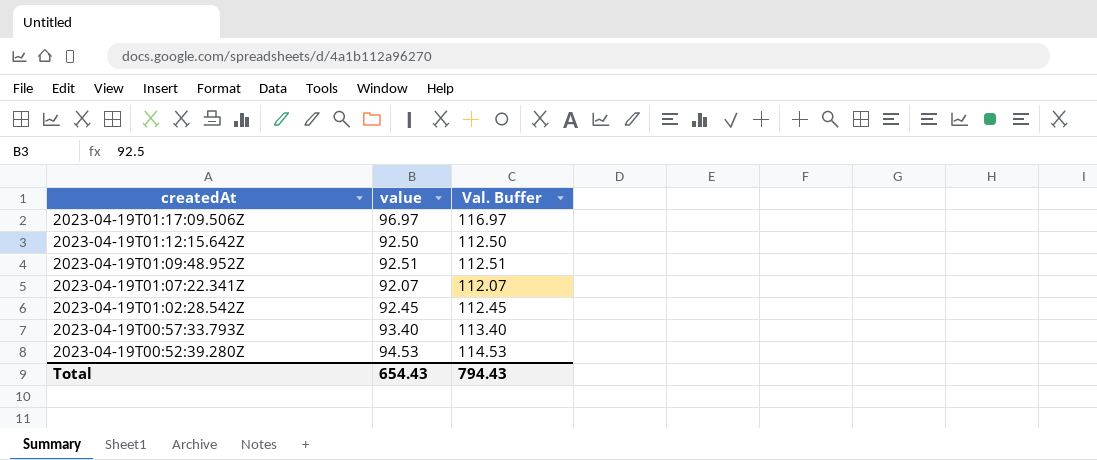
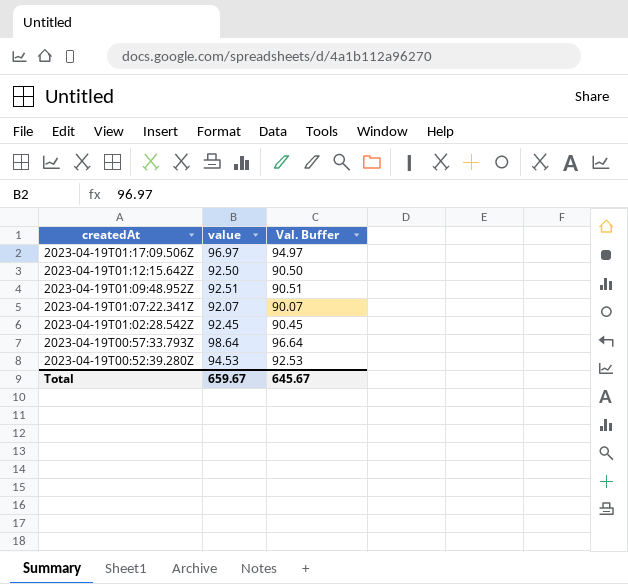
column Val. Buffer | formula: [value] + 20 -> [value] - 2
2023-04-19T00:57:33.793Z | value: 93.40 -> 98.64
Total | value: 654.43 -> 659.67
Total | Val. Buffer: 794.43 -> 645.67

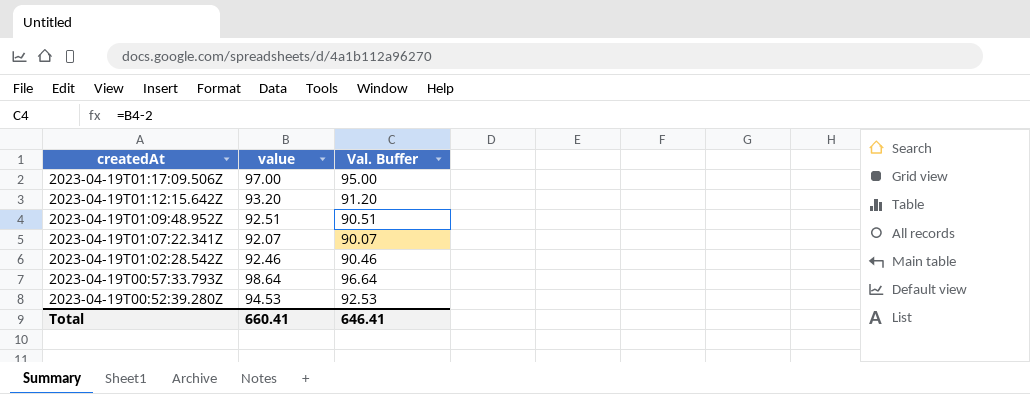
2023-04-19T01:17:09.506Z | value: 96.97 -> 97.00
2023-04-19T01:17:09.506Z | Val. Buffer: 94.97 -> 95.00
2023-04-19T01:12:15.642Z | value: 92.50 -> 93.20
2023-04-19T01:12:15.642Z | Val. Buffer: 90.50 -> 91.20
2023-04-19T01:02:28.542Z | value: 92.45 -> 92.46
2023-04-19T01:02:28.542Z | Val. Buffer: 90.45 -> 90.46
Total | value: 659.67 -> 660.41
Total | Val. Buffer: 645.67 -> 646.41

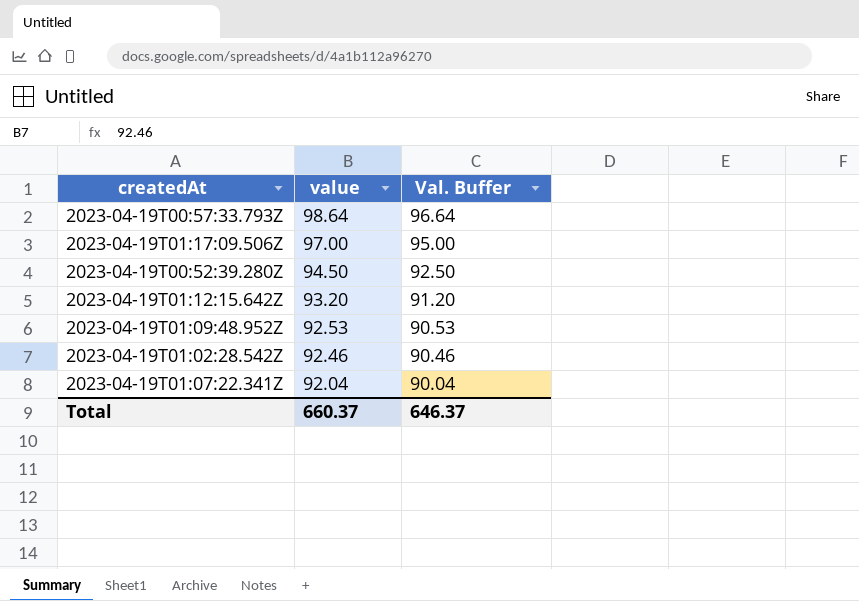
row order: createdAt descending -> value descending
2023-04-19T00:52:39.280Z | value: 94.53 -> 94.50
2023-04-19T00:52:39.280Z | Val. Buffer: 92.53 -> 92.50
2023-04-19T01:09:48.952Z | value: 92.51 -> 92.53
2023-04-19T01:09:48.952Z | Val. Buffer: 90.51 -> 90.53
2023-04-19T01:07:22.341Z | value: 92.07 -> 92.04
2023-04-19T01:07:22.341Z | Val. Buffer: 90.07 -> 90.04
Total | value: 660.41 -> 660.37
Total | Val. Buffer: 646.41 -> 646.37

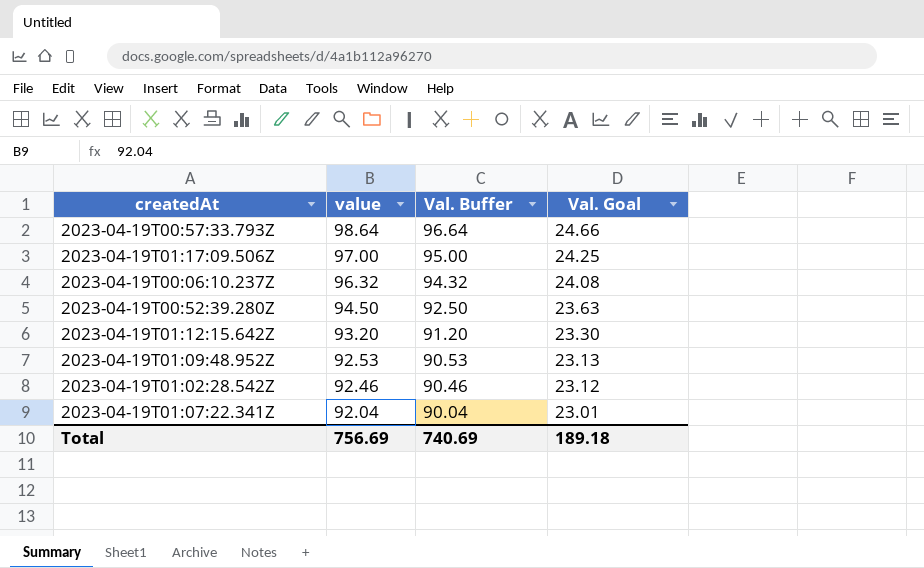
column Val. Goal | formula: none -> [value] * 0.25
row 2023-04-19T00:06:10.237Z: none -> 96.32 | 94.32 | 24.08
Total | value: 660.37 -> 756.69
Total | Val. Buffer: 646.37 -> 740.69

